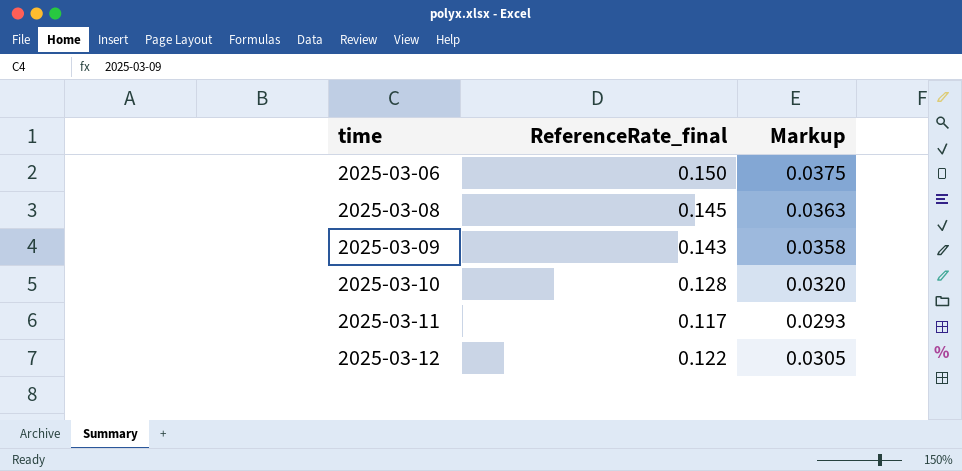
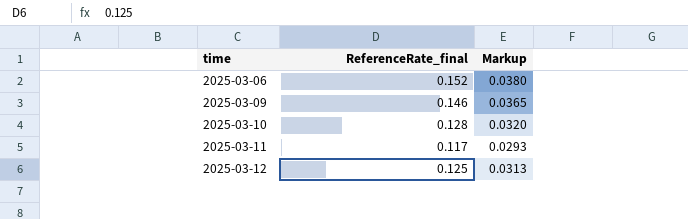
row 2025-03-08: 0.145 | 0.0363 -> none
2025-03-06 | ReferenceRate_final: 0.150 -> 0.152
2025-03-06 | Markup: 0.0375 -> 0.0380
2025-03-09 | ReferenceRate_final: 0.143 -> 0.146
2025-03-09 | Markup: 0.0358 -> 0.0365
2025-03-12 | ReferenceRate_final: 0.122 -> 0.125
2025-03-12 | Markup: 0.0305 -> 0.0313

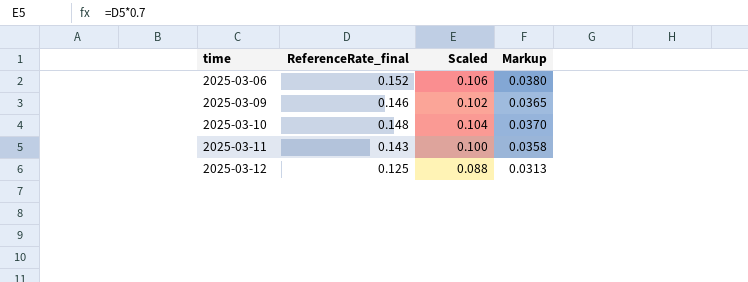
column Scaled | formula: none -> [ReferenceRate_final] * 0.7
2025-03-10 | ReferenceRate_final: 0.128 -> 0.148
2025-03-10 | Markup: 0.0320 -> 0.0370
2025-03-11 | ReferenceRate_final: 0.117 -> 0.143
2025-03-11 | Markup: 0.0293 -> 0.0358

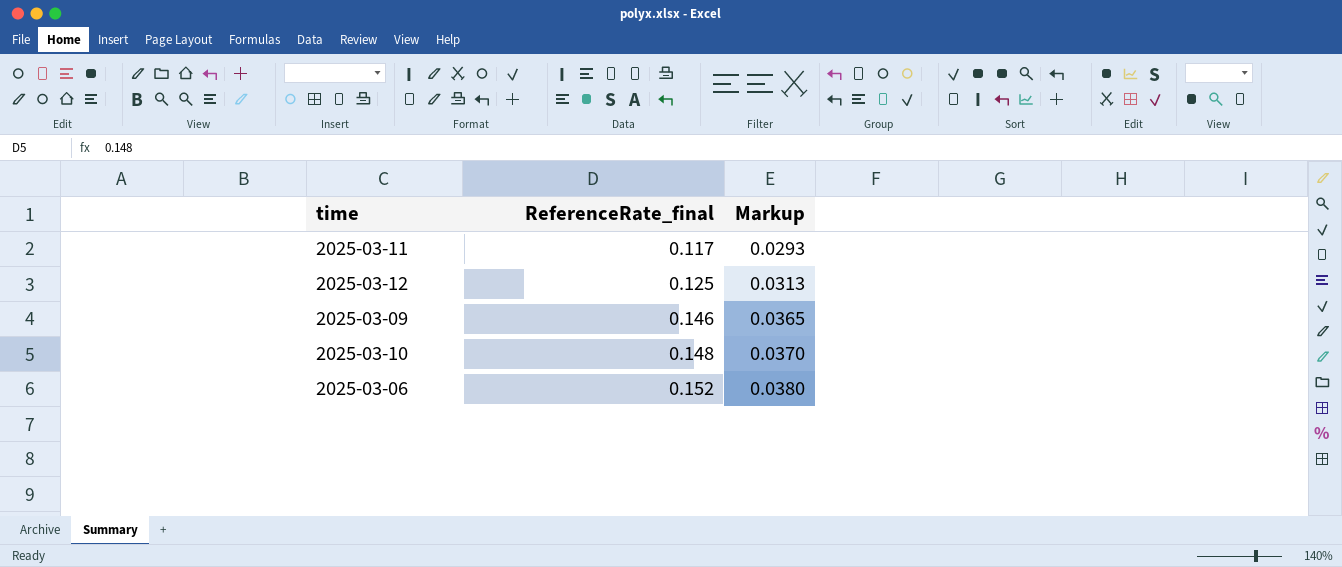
row order: time ascending -> ReferenceRate_final ascending
column Scaled | formula: [ReferenceRate_final] * 0.7 -> none
2025-03-11 | ReferenceRate_final: 0.143 -> 0.117
2025-03-11 | Markup: 0.0358 -> 0.0293

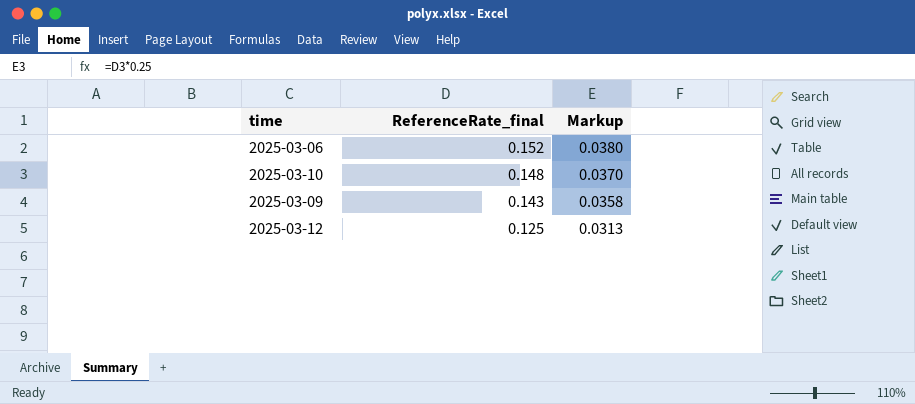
row order: ReferenceRate_final ascending -> ReferenceRate_final descending
row 2025-03-11: 0.117 | 0.0293 -> none
2025-03-09 | ReferenceRate_final: 0.146 -> 0.143
2025-03-09 | Markup: 0.0365 -> 0.0358

